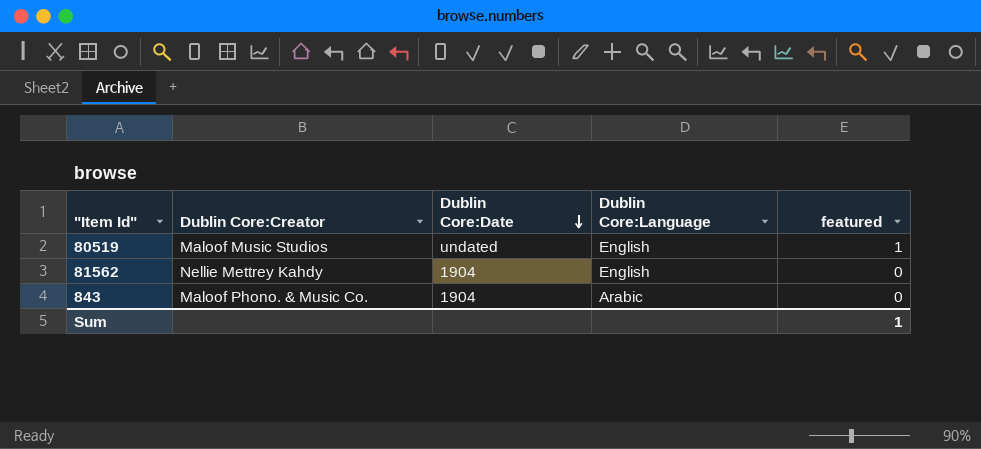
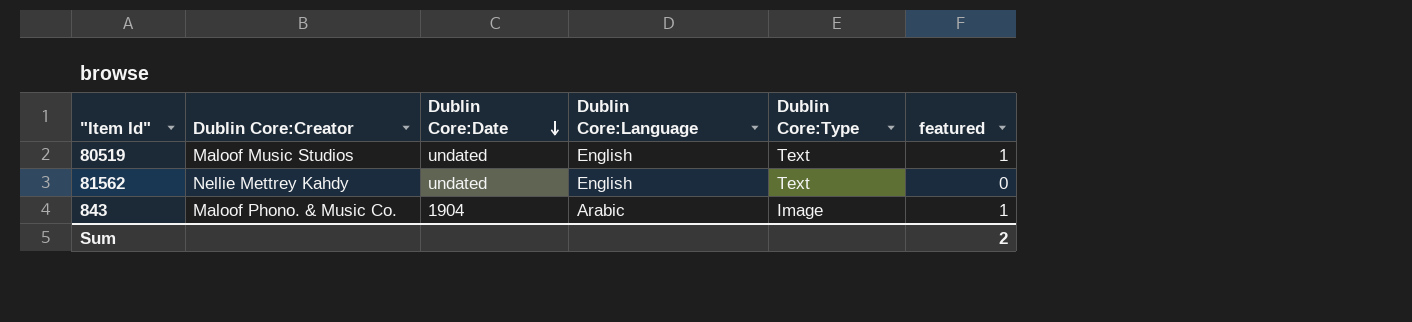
column Dublin Core:Type | position: none -> 5
81562 | Dublin Core:Date: 1904 -> undated
843 | featured: 0 -> 1
Sum | featured: 1 -> 2

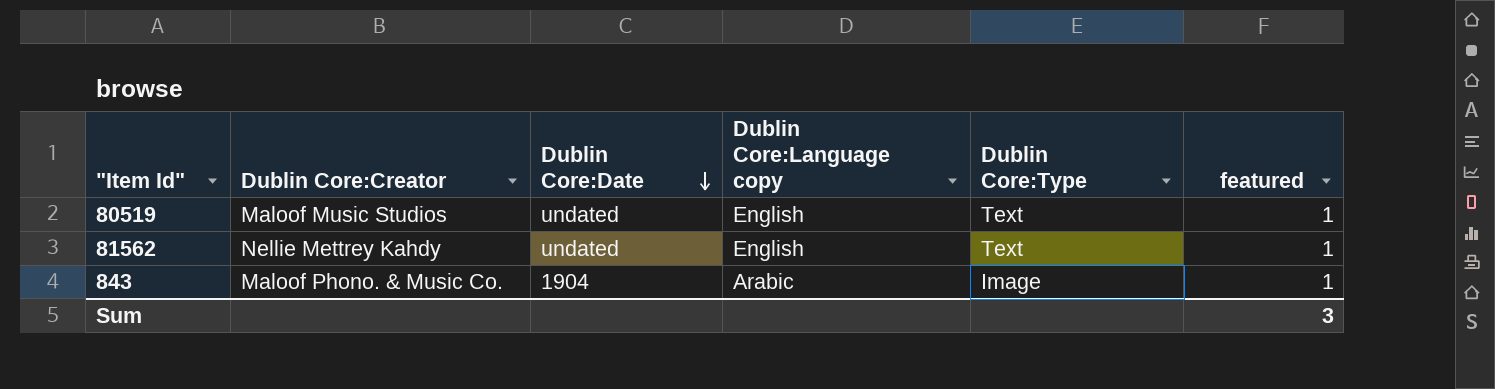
column name: Dublin Core:Language -> Dublin Core:Language copy
81562 | featured: 0 -> 1
Sum | featured: 2 -> 3

